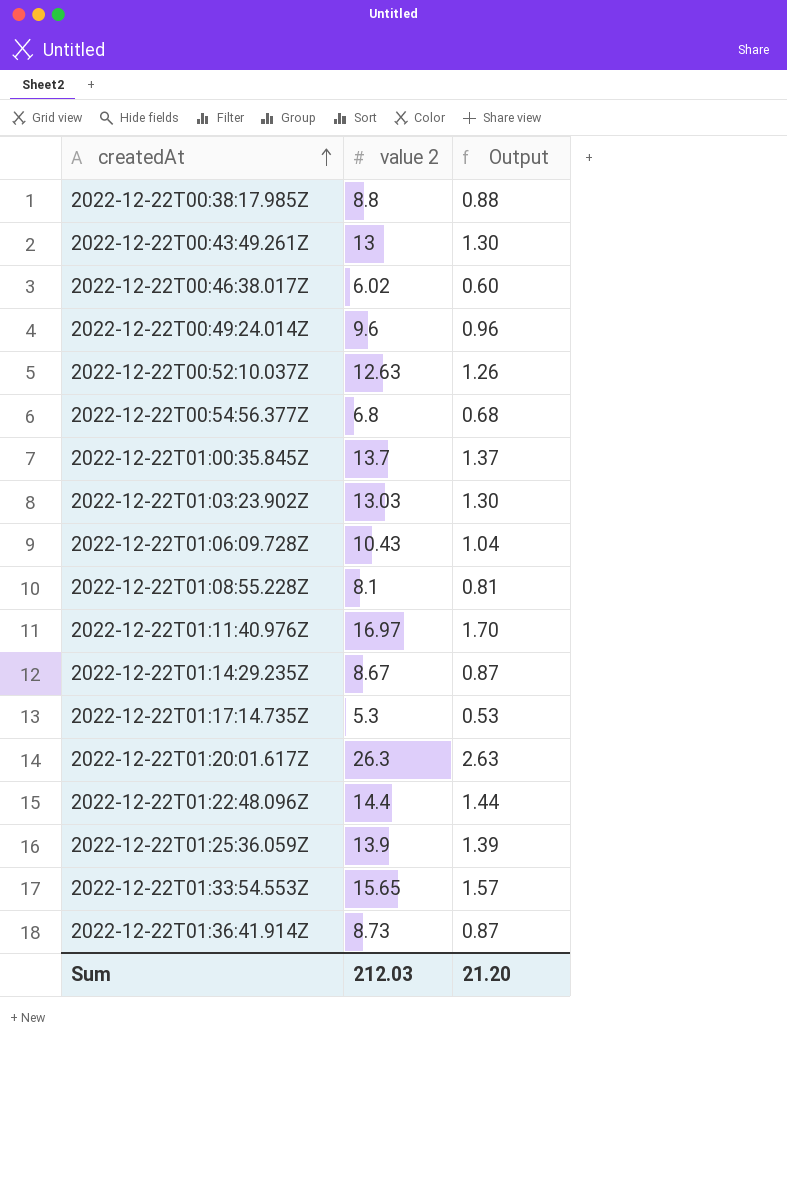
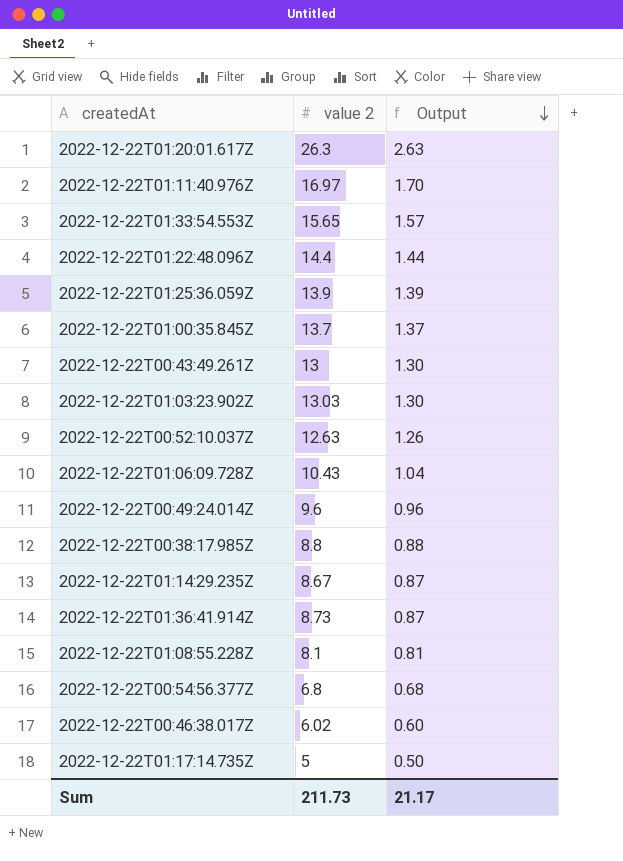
row order: createdAt ascending -> Output descending
2022-12-22T01:17:14.735Z | value 2: 5.3 -> 5
2022-12-22T01:17:14.735Z | Output: 0.53 -> 0.50
Sum | value 2: 212.03 -> 211.73
Sum | Output: 21.20 -> 21.17

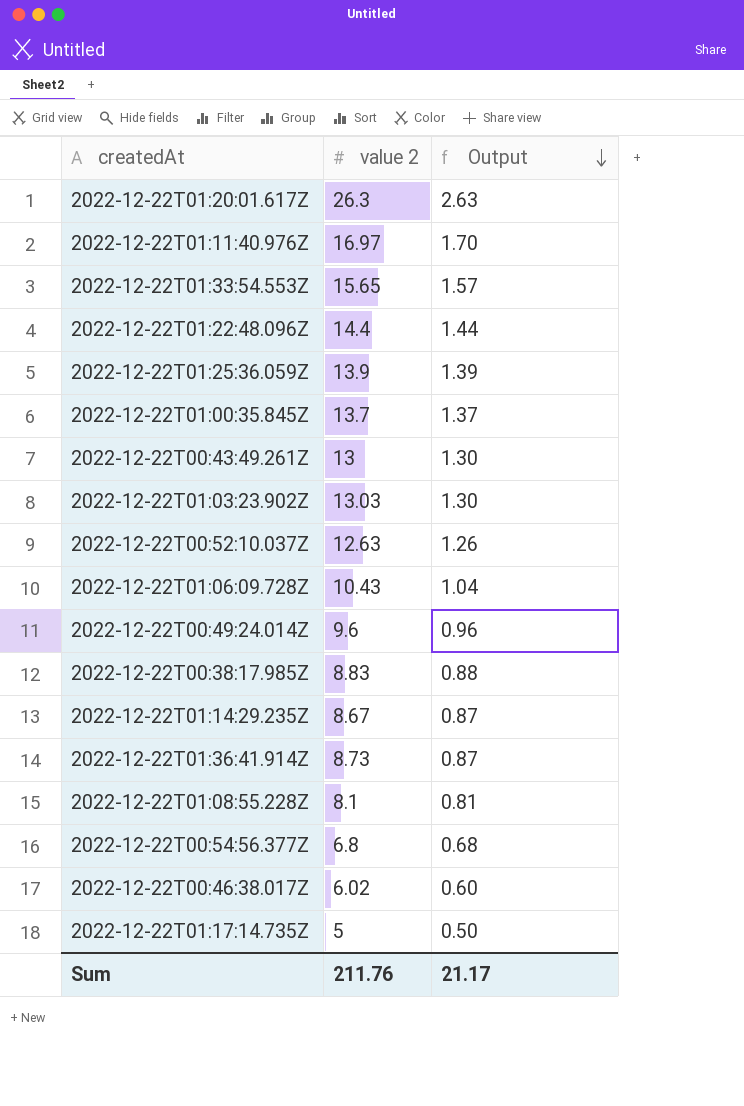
2022-12-22T00:38:17.985Z | value 2: 8.8 -> 8.83
Sum | value 2: 211.73 -> 211.76

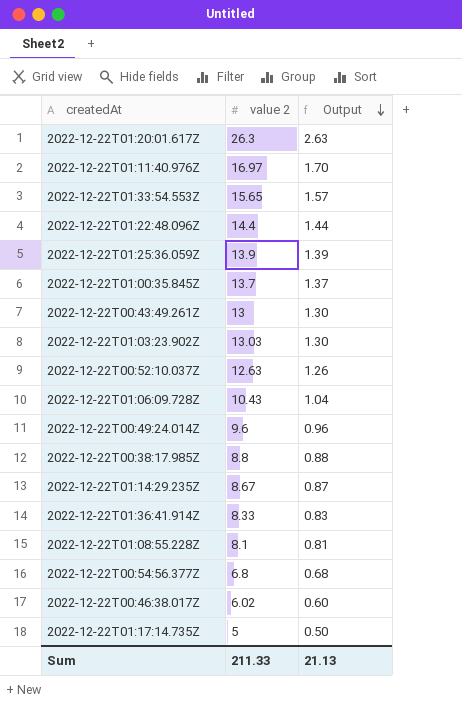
2022-12-22T00:38:17.985Z | value 2: 8.83 -> 8.8
2022-12-22T01:36:41.914Z | value 2: 8.73 -> 8.33
2022-12-22T01:36:41.914Z | Output: 0.87 -> 0.83
Sum | value 2: 211.76 -> 211.33
Sum | Output: 21.17 -> 21.13

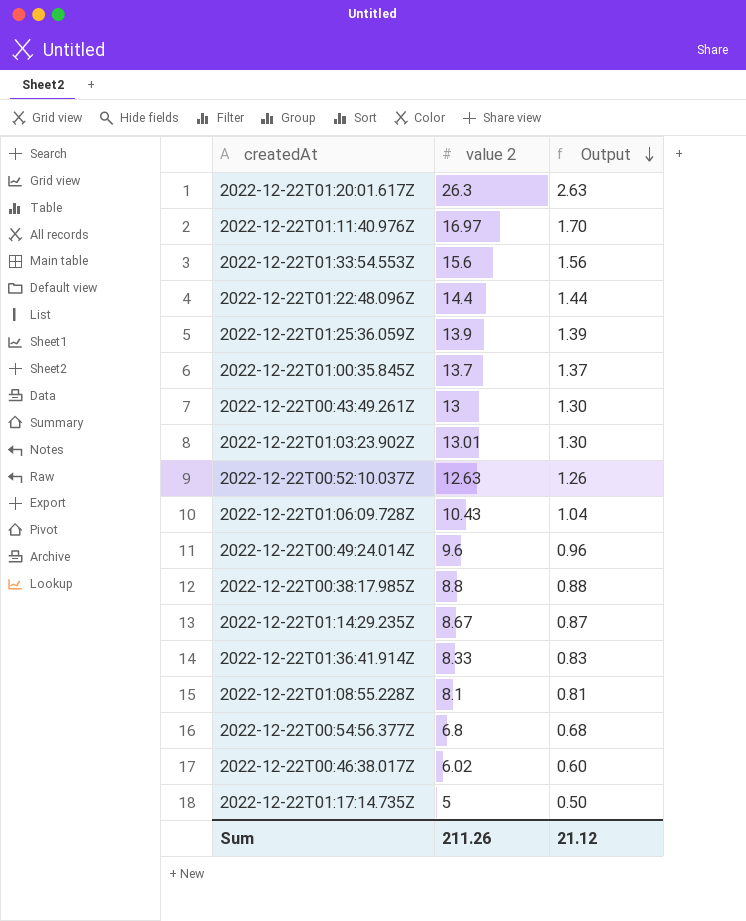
2022-12-22T01:33:54.553Z | value 2: 15.65 -> 15.6
2022-12-22T01:33:54.553Z | Output: 1.57 -> 1.56
2022-12-22T01:03:23.902Z | value 2: 13.03 -> 13.01
Sum | value 2: 211.33 -> 211.26
Sum | Output: 21.13 -> 21.12

